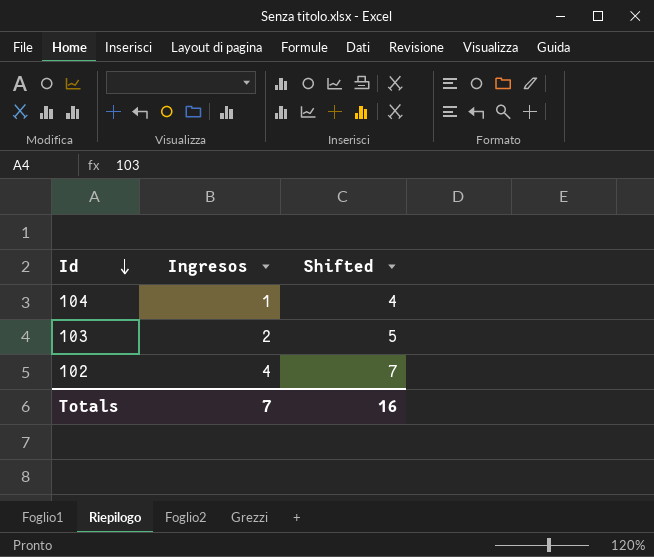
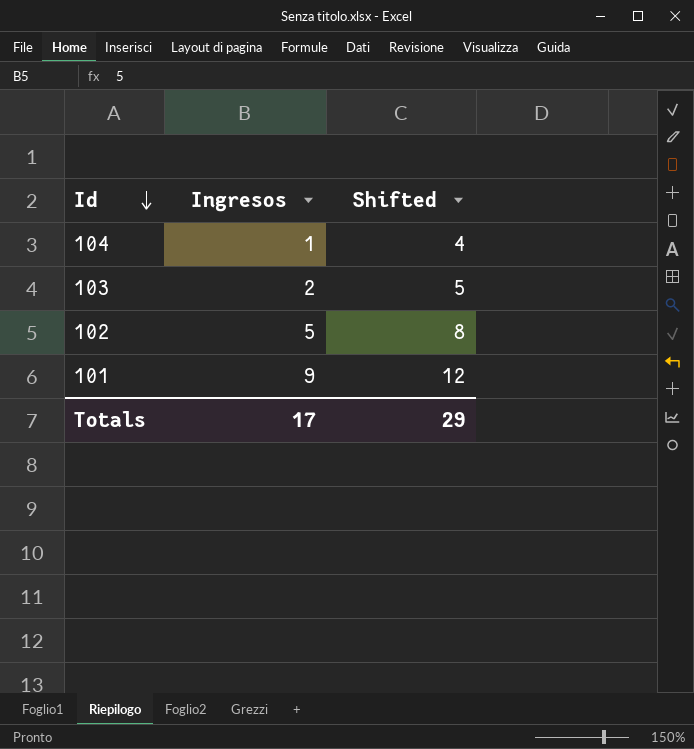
102 | Ingresos: 4 -> 5
102 | Shifted: 7 -> 8
row 101: none -> 9 | 12
Totals | Ingresos: 7 -> 17
Totals | Shifted: 16 -> 29

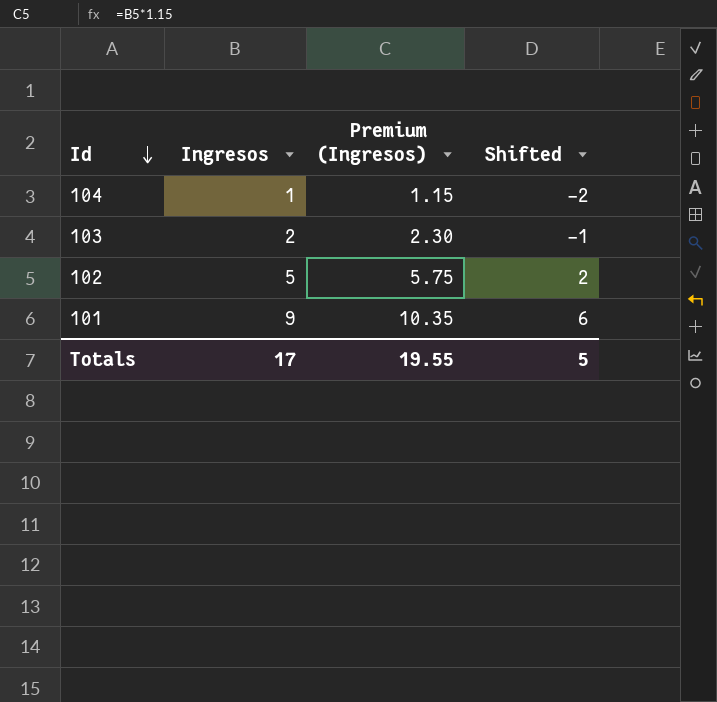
column Premium (Ingresos) | formula: none -> [Ingresos] * 1.15
column Shifted | formula: [Ingresos] + 3 -> [Ingresos] - 3
Totals | Shifted: 29 -> 5

